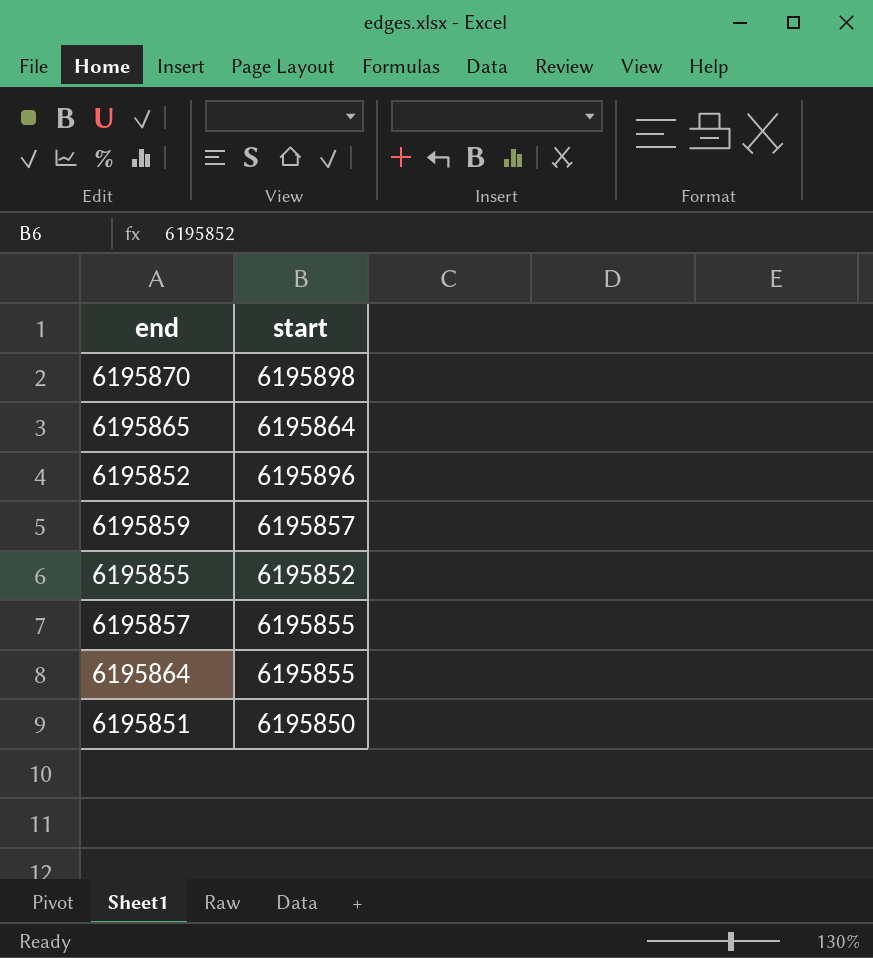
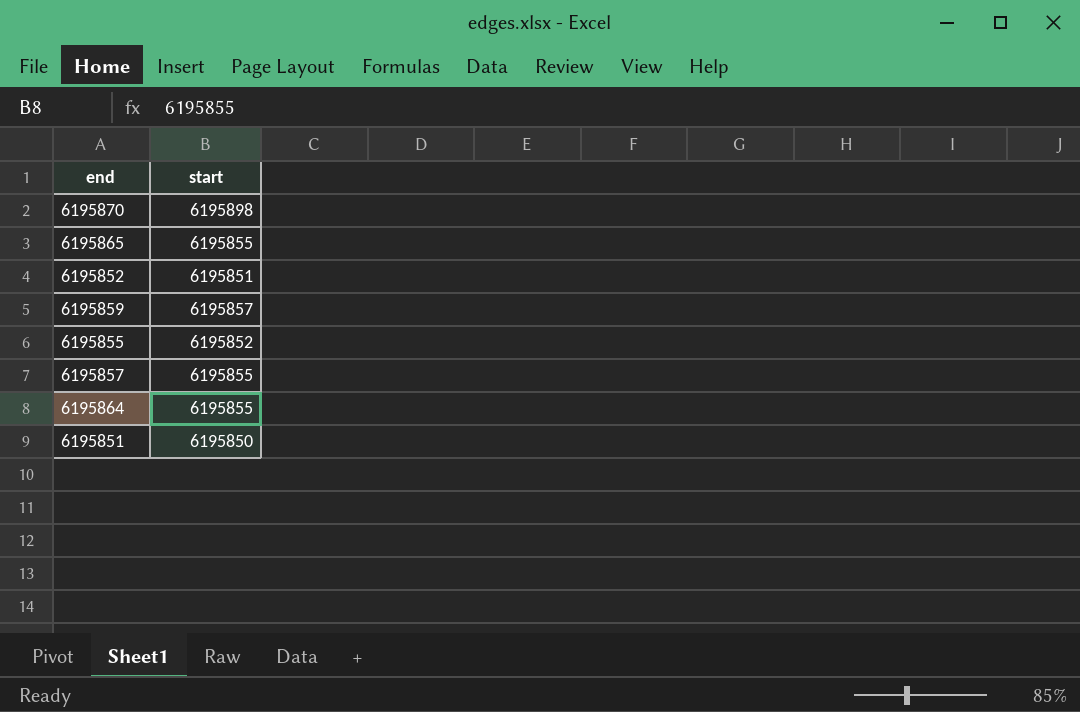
6195865 | start: 6195864 -> 6195855
6195852 | start: 6195896 -> 6195851

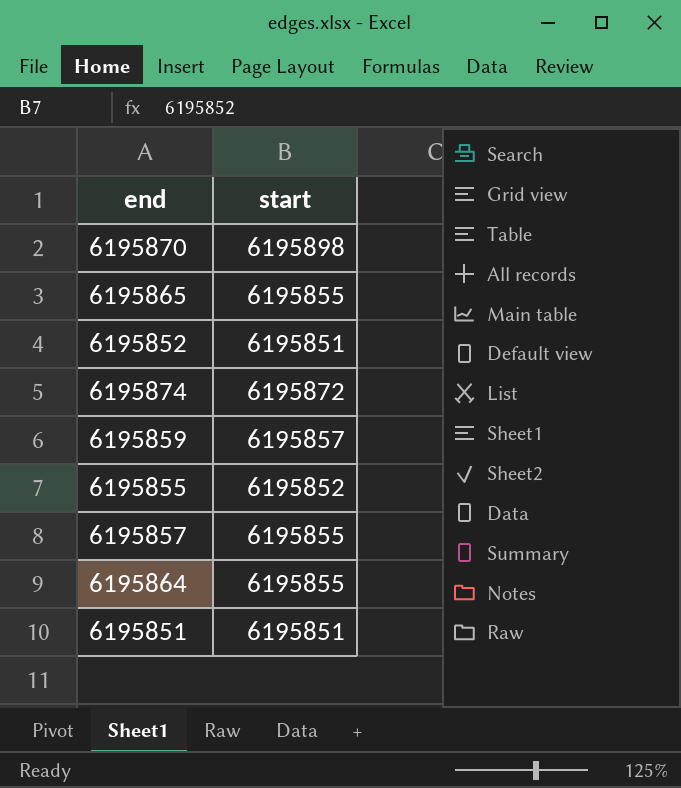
row 6195874: none -> 6195872
6195851 | start: 6195850 -> 6195851

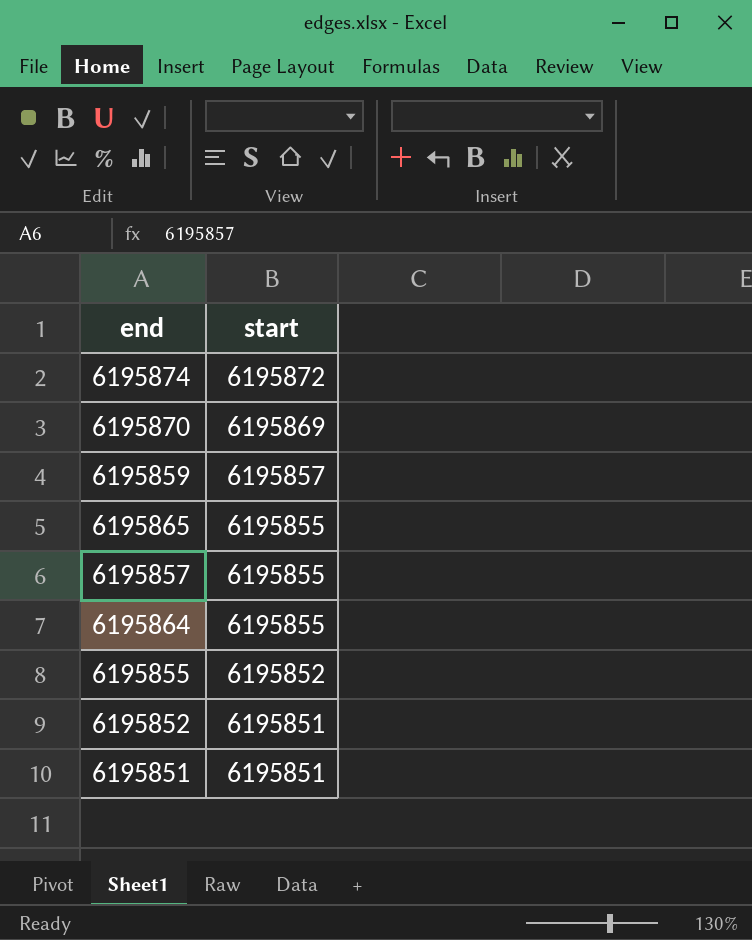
row order: none -> start descending
6195870 | start: 6195898 -> 6195869

